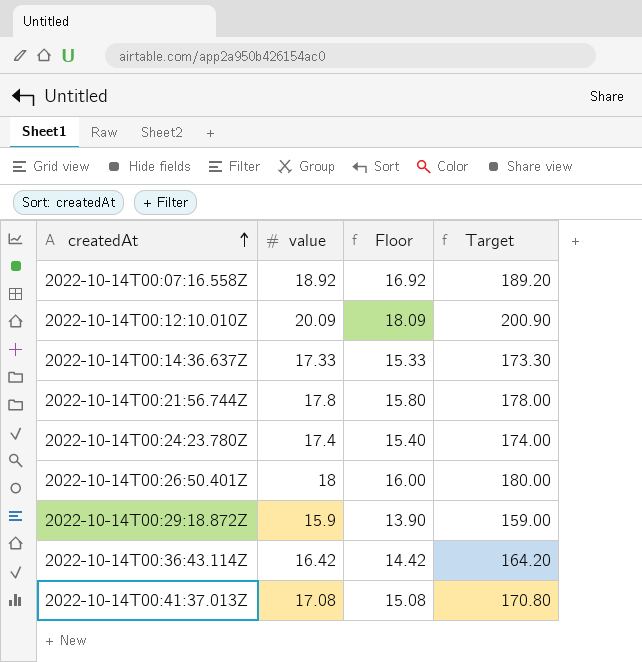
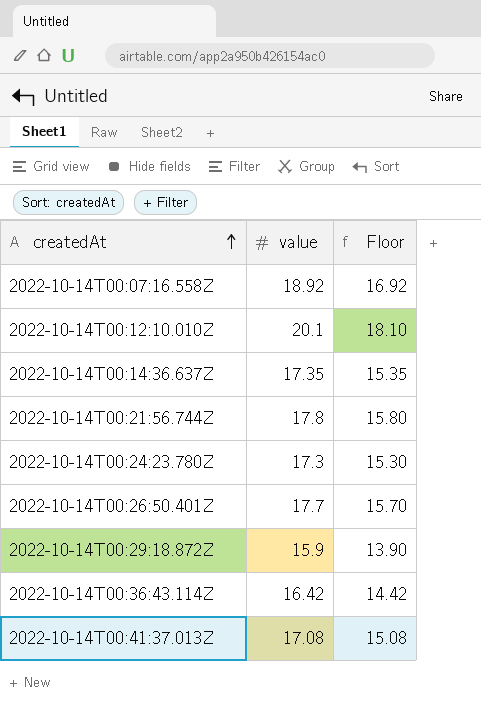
column Target | formula: [value] * 10 -> none
2022-10-14T00:12:10.010Z | value: 20.09 -> 20.1
2022-10-14T00:12:10.010Z | Floor: 18.09 -> 18.10
2022-10-14T00:14:36.637Z | value: 17.33 -> 17.35
2022-10-14T00:14:36.637Z | Floor: 15.33 -> 15.35
2022-10-14T00:24:23.780Z | value: 17.4 -> 17.3
2022-10-14T00:24:23.780Z | Floor: 15.40 -> 15.30
2022-10-14T00:26:50.401Z | value: 18 -> 17.7
2022-10-14T00:26:50.401Z | Floor: 16.00 -> 15.70

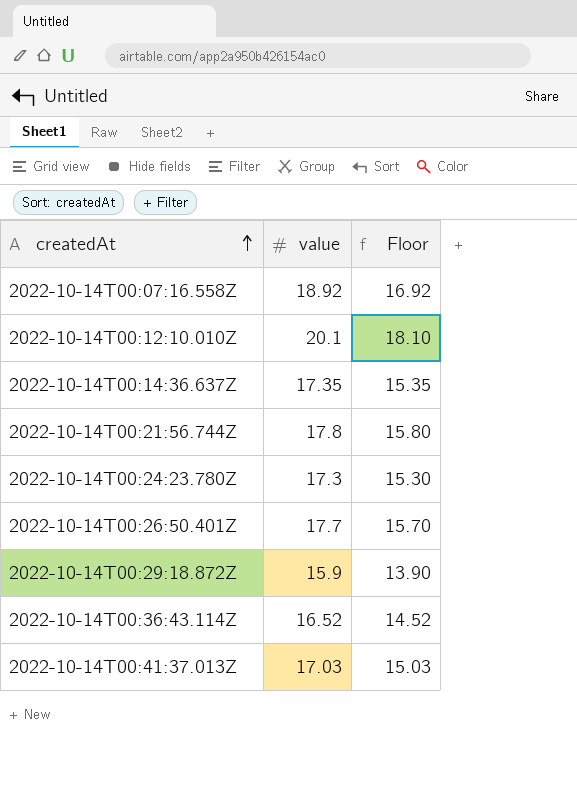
2022-10-14T00:36:43.114Z | value: 16.42 -> 16.52
2022-10-14T00:36:43.114Z | Floor: 14.42 -> 14.52
2022-10-14T00:41:37.013Z | value: 17.08 -> 17.03
2022-10-14T00:41:37.013Z | Floor: 15.08 -> 15.03

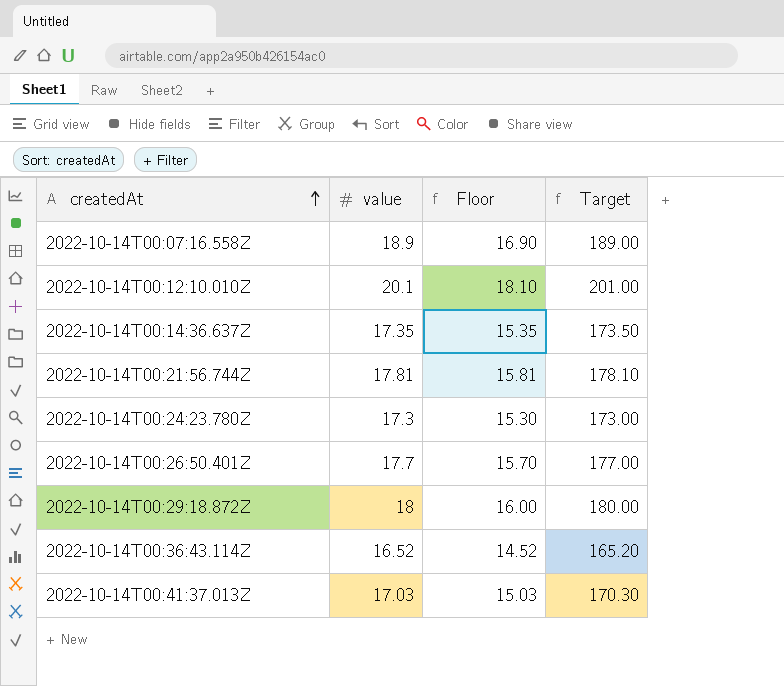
column Target | formula: none -> [value] * 10
2022-10-14T00:07:16.558Z | value: 18.92 -> 18.9
2022-10-14T00:07:16.558Z | Floor: 16.92 -> 16.90
2022-10-14T00:21:56.744Z | value: 17.8 -> 17.81
2022-10-14T00:21:56.744Z | Floor: 15.80 -> 15.81
2022-10-14T00:29:18.872Z | value: 15.9 -> 18
2022-10-14T00:29:18.872Z | Floor: 13.90 -> 16.00

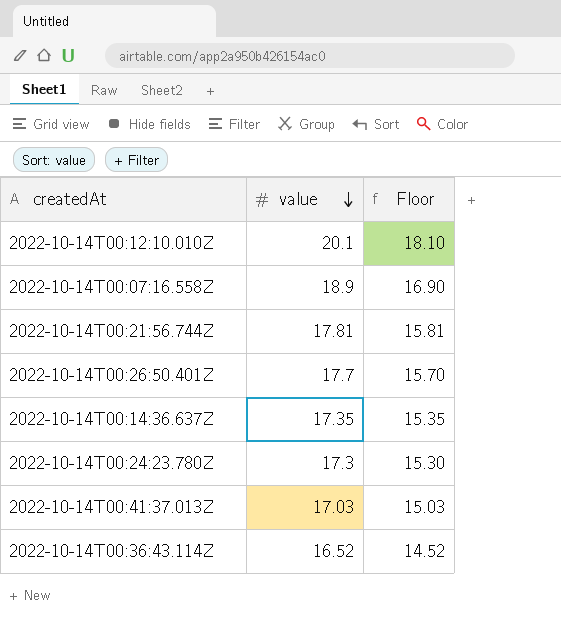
row order: createdAt ascending -> value descending
column Target | formula: [value] * 10 -> none
row 2022-10-14T00:29:18.872Z: 18 | 16.00 | 180.00 -> none

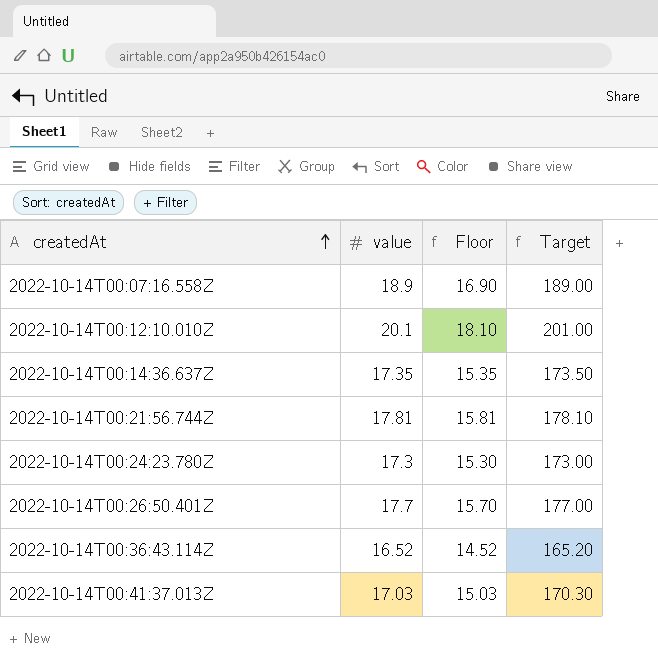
row order: value descending -> createdAt ascending
column Target | formula: none -> [value] * 10

